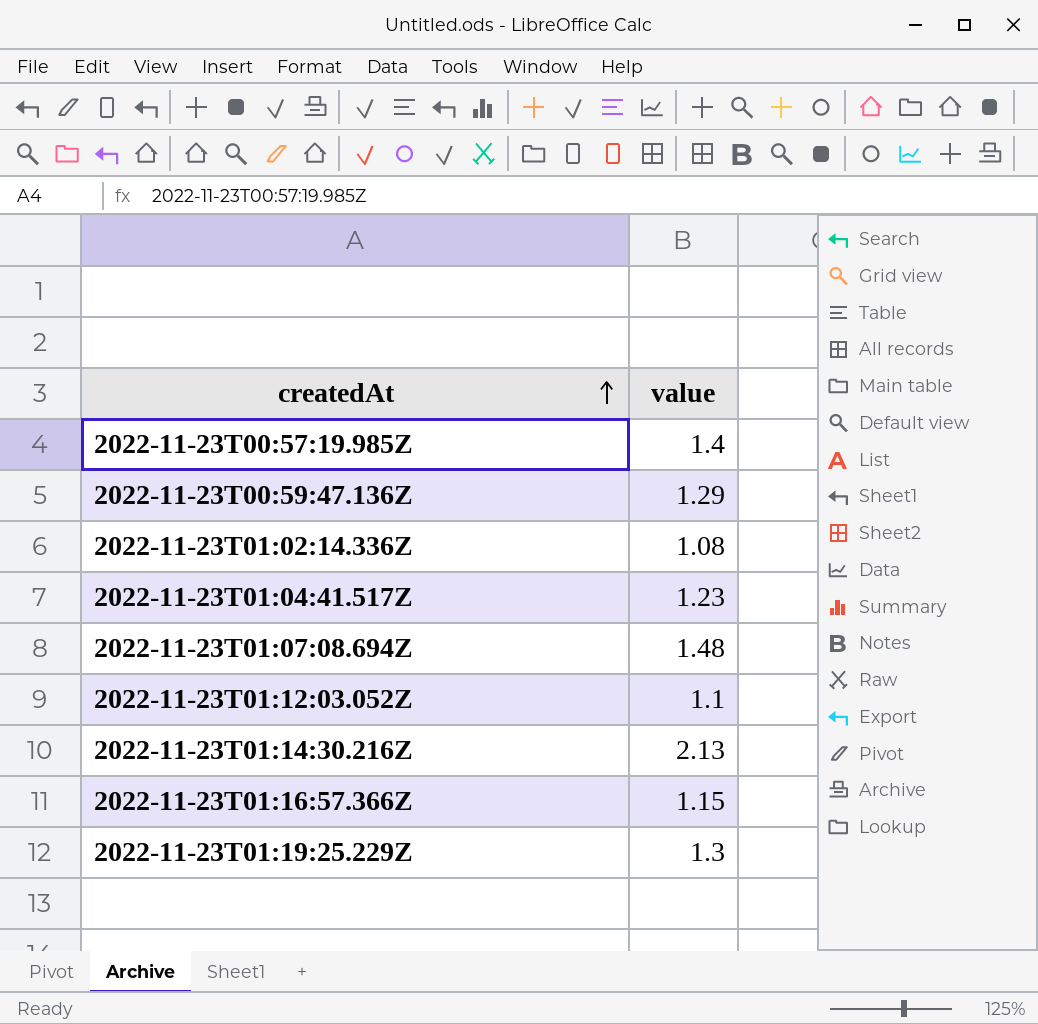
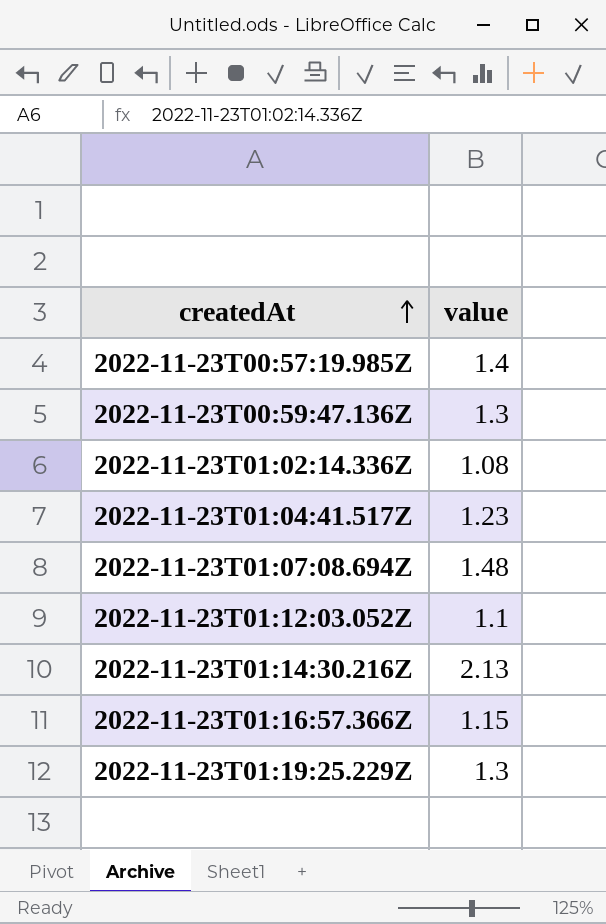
2022-11-23T00:59:47.136Z | value: 1.29 -> 1.3

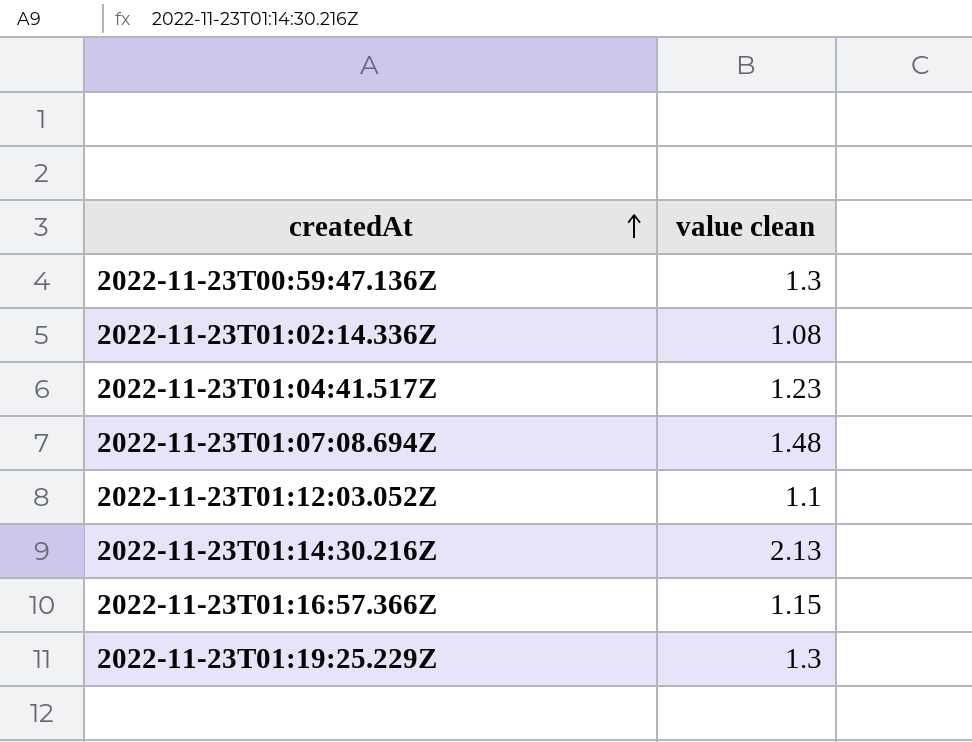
column name: value -> value clean
row 2022-11-23T00:57:19.985Z: 1.4 -> none

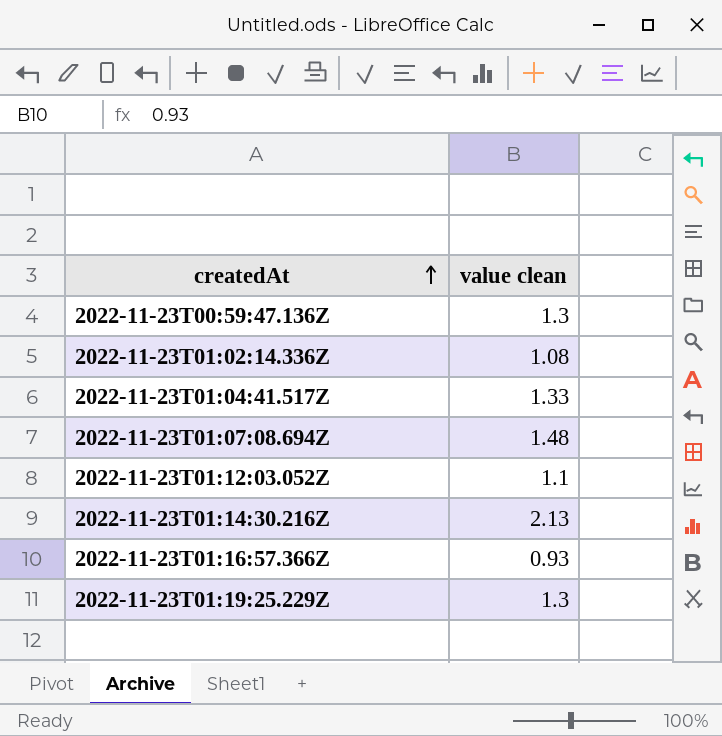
2022-11-23T01:04:41.517Z | value clean: 1.23 -> 1.33
2022-11-23T01:16:57.366Z | value clean: 1.15 -> 0.93

